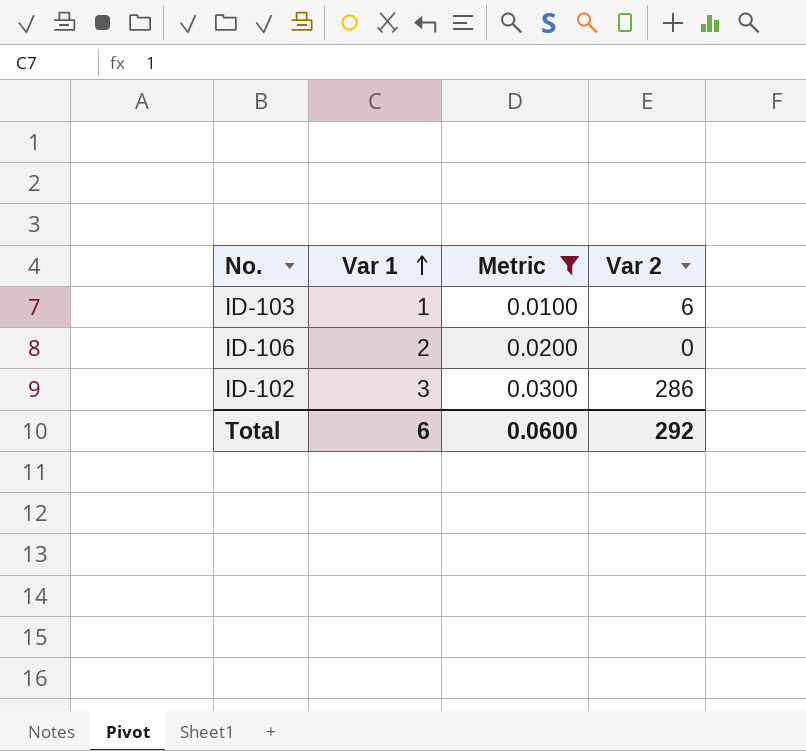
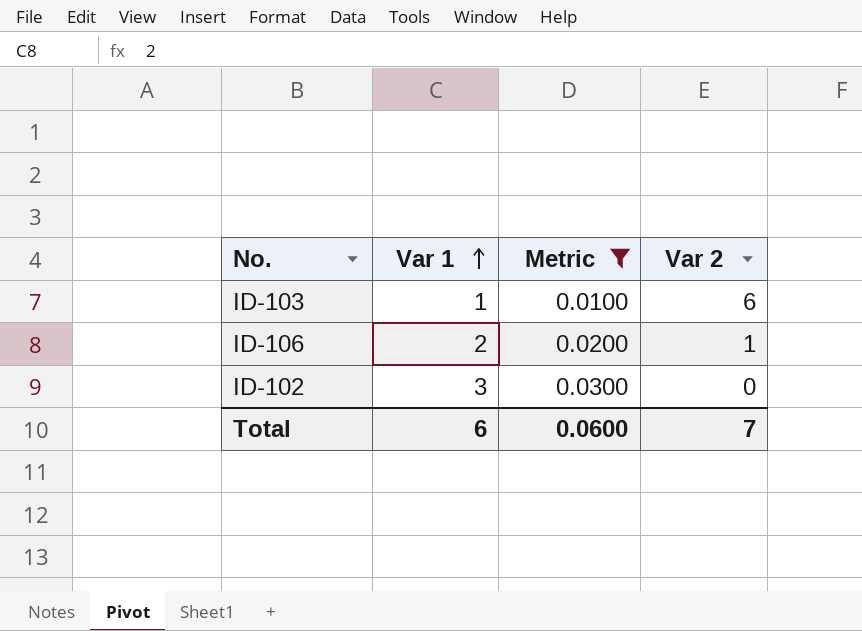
ID-106 | Var 2: 0 -> 1
ID-102 | Var 2: 286 -> 0
Total | Var 2: 292 -> 7

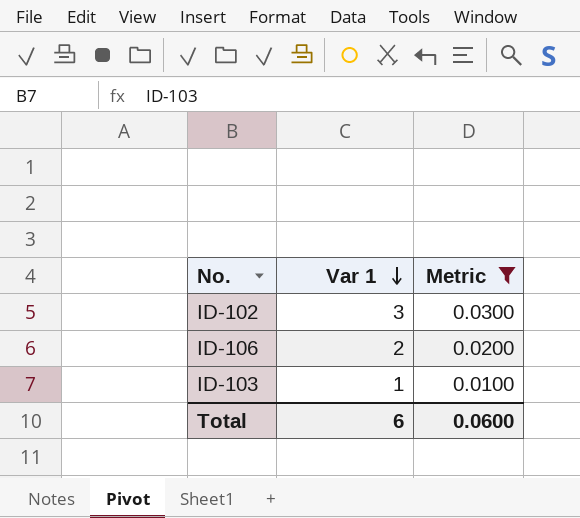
row order: Var 1 ascending -> Var 1 descending
column Var 2 | position: 4 -> none

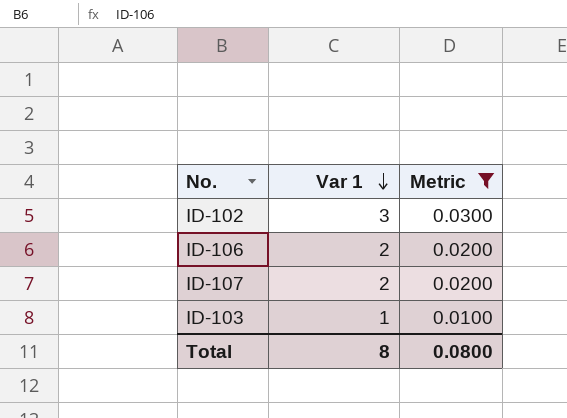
row ID-107: none -> 2 | 0.0200
Total | Var 1: 6 -> 8
Total | Metric: 0.0600 -> 0.0800

